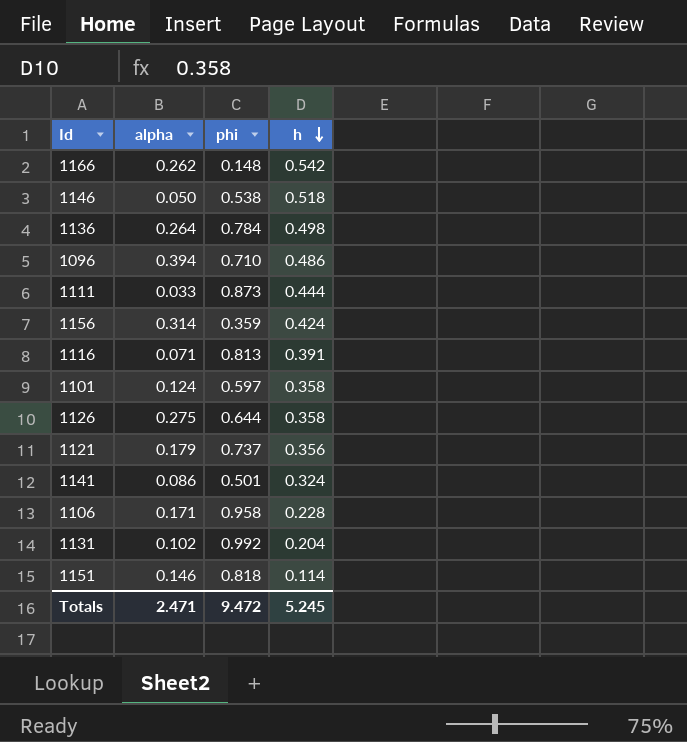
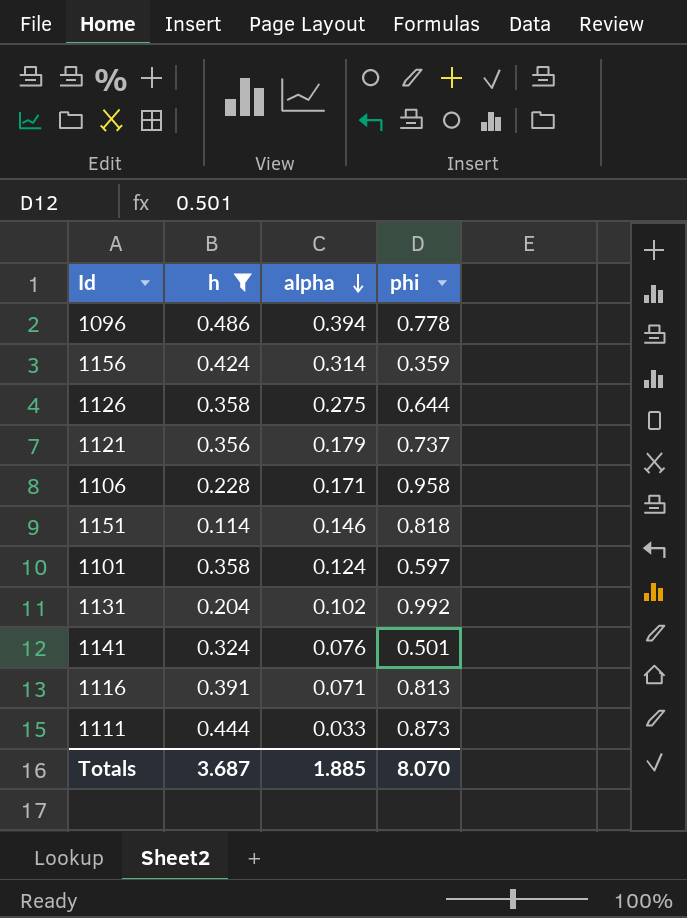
filter: none -> h <= 0.486
row order: h descending -> alpha descending
column h | position: 4 -> 2
1096 | phi: 0.710 -> 0.778
1141 | alpha: 0.086 -> 0.076
Totals | h: 5.245 -> 3.687
Totals | alpha: 2.471 -> 1.885
Totals | phi: 9.472 -> 8.070

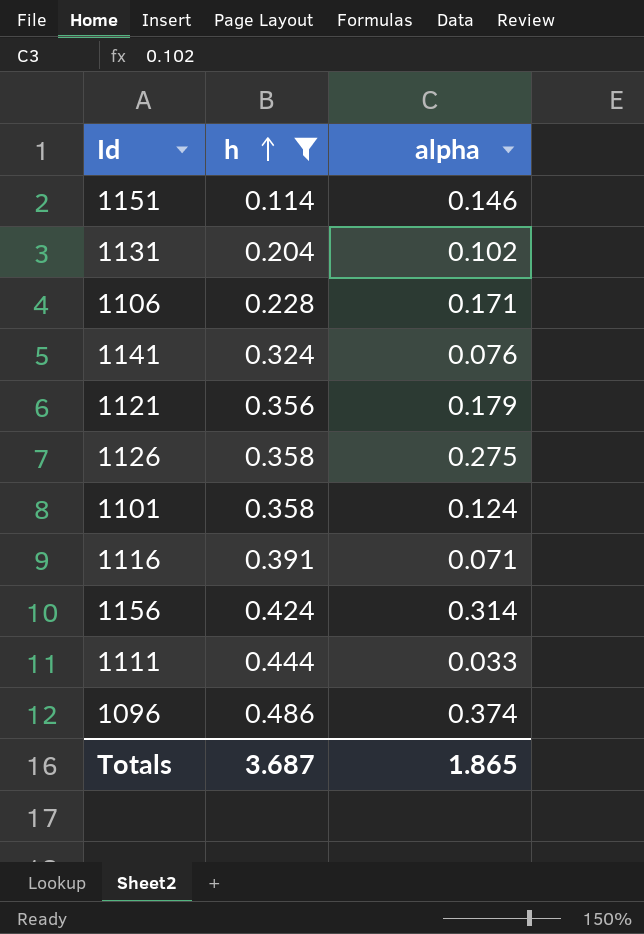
row order: alpha descending -> h ascending
column phi | position: 4 -> none
1096 | alpha: 0.394 -> 0.374
Totals | alpha: 1.885 -> 1.865

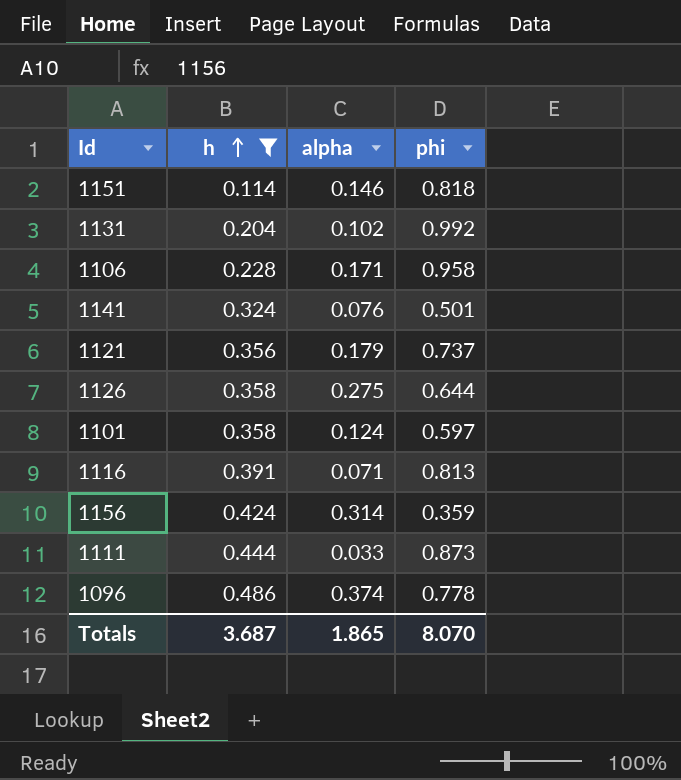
column phi | position: none -> 4

